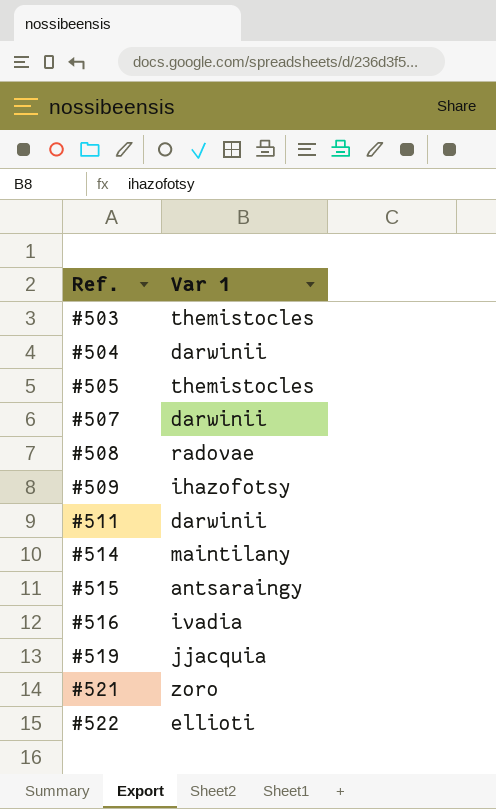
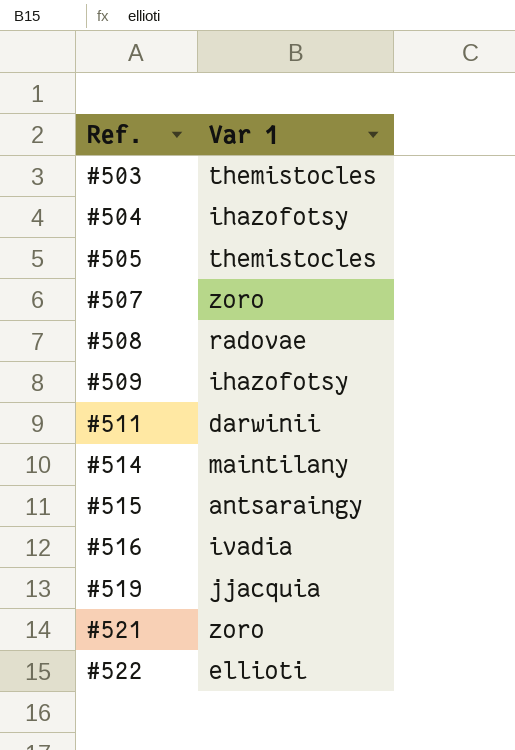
#504 | Var 1: darwinii -> ihazofotsy
#507 | Var 1: darwinii -> zoro

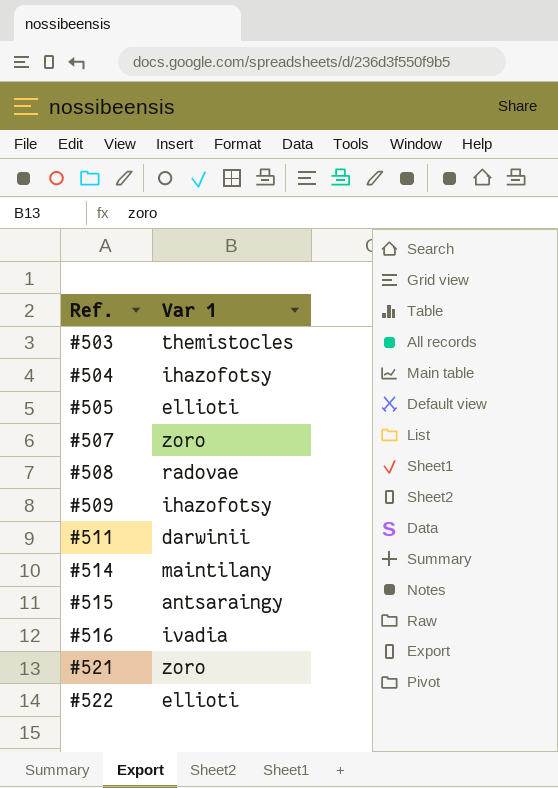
row #519: jjacquia -> none
#505 | Var 1: themistocles -> ellioti

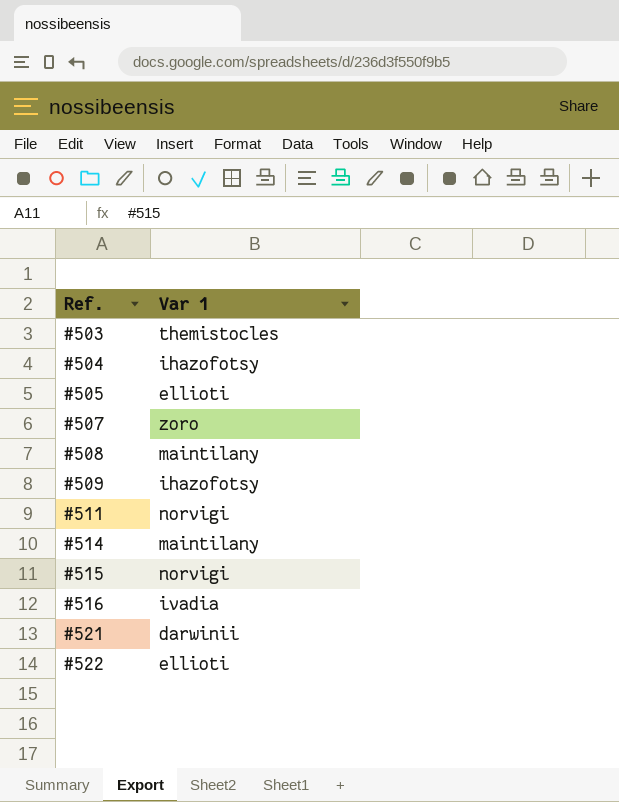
#508 | Var 1: radovae -> maintilany
#511 | Var 1: darwinii -> norvigi
#515 | Var 1: antsaraingy -> norvigi
#521 | Var 1: zoro -> darwinii

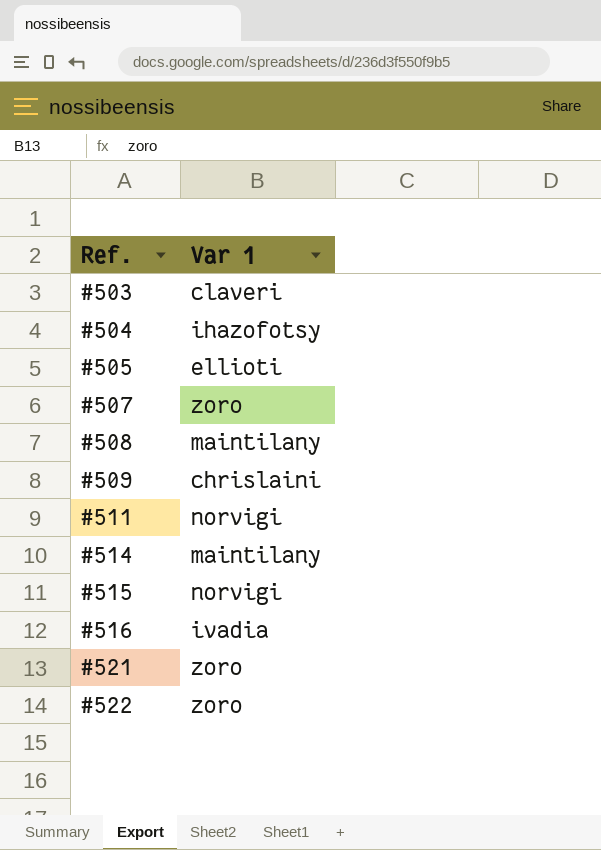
#503 | Var 1: themistocles -> claveri
#509 | Var 1: ihazofotsy -> chrislaini
#521 | Var 1: darwinii -> zoro
#522 | Var 1: ellioti -> zoro

